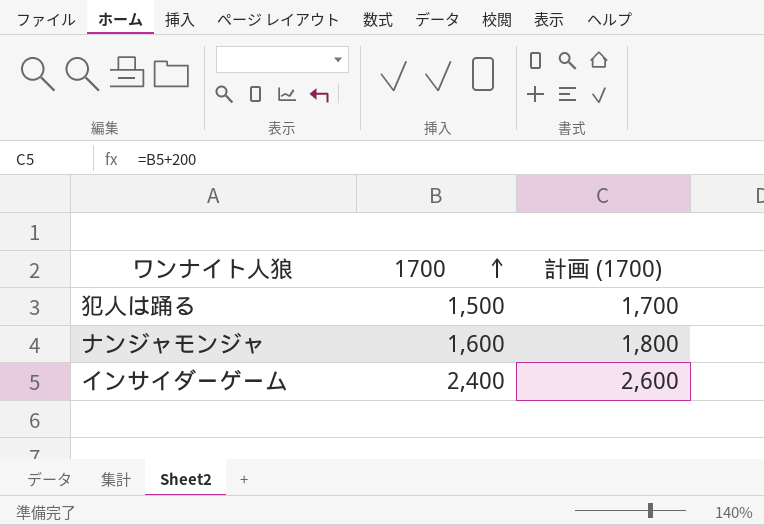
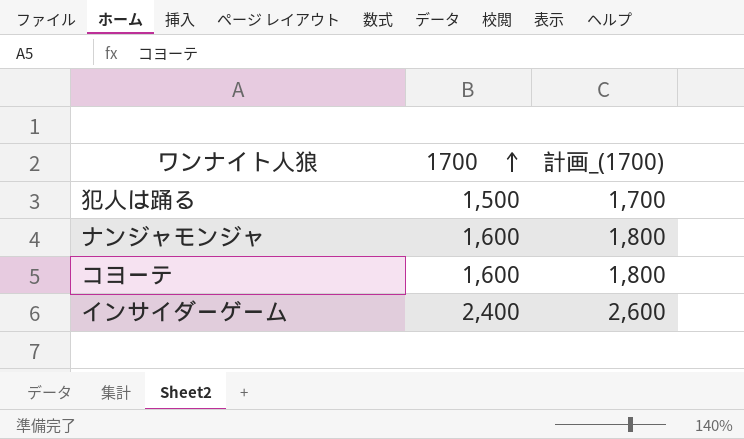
column name: 計画 (1700) -> 計画_(1700)
row コヨーテ: none -> 1,600 | 1,800

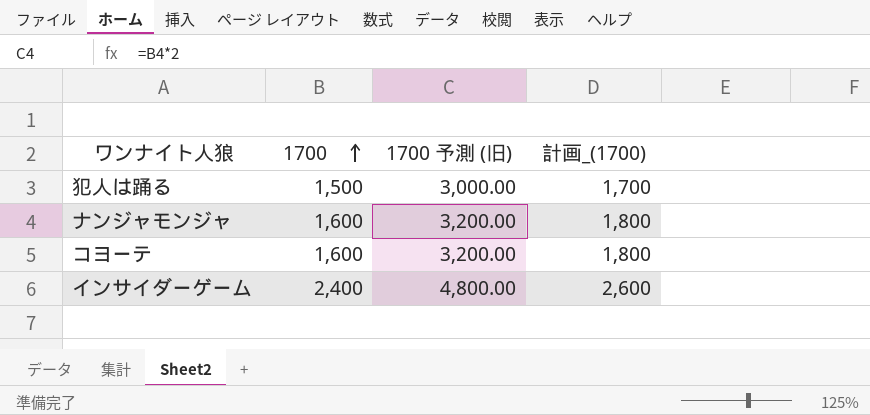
column 1700 予測 (旧) | formula: none -> [1700] * 2

